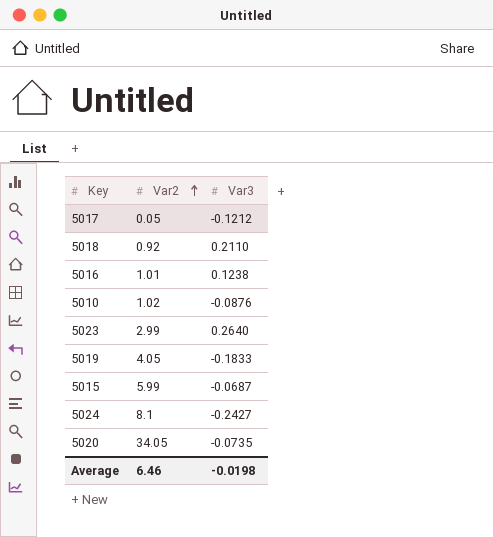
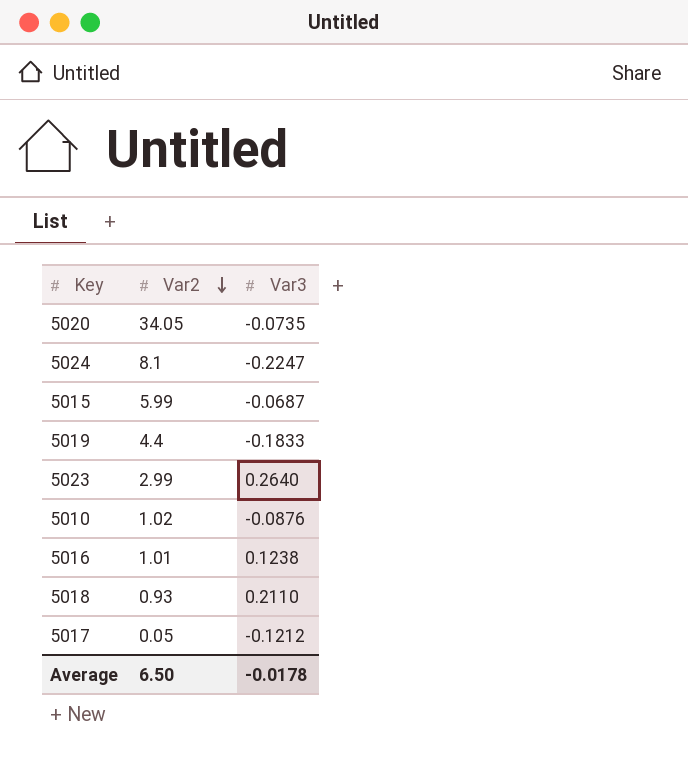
row order: Var2 ascending -> Var2 descending
5024 | Var3: -0.2427 -> -0.2247
5019 | Var2: 4.05 -> 4.4
5018 | Var2: 0.92 -> 0.93
Average | Var2: 6.46 -> 6.50
Average | Var3: -0.0198 -> -0.0178

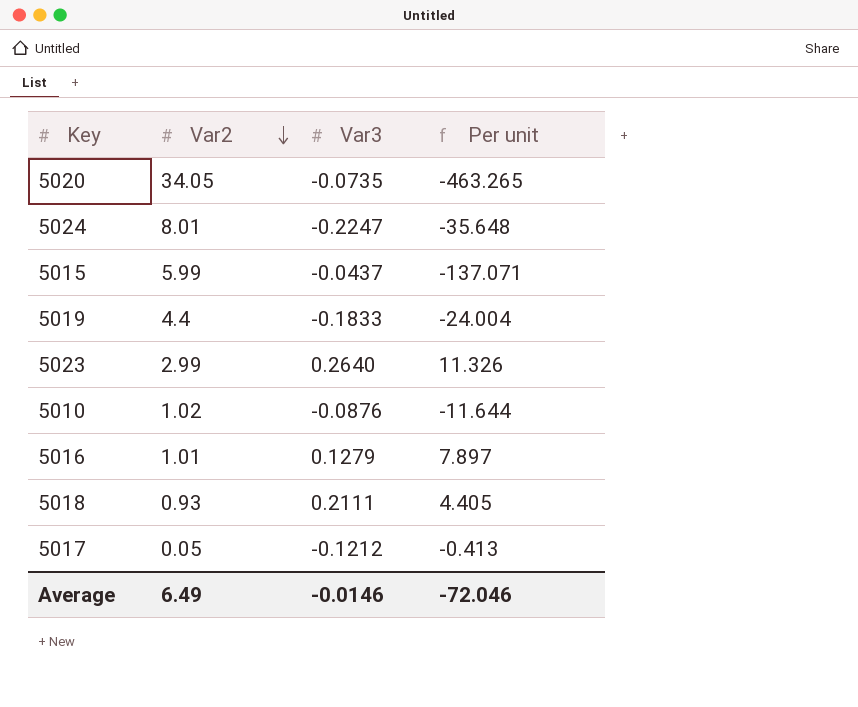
column Per unit | formula: none -> [Var2] / [Var3]
5024 | Var2: 8.1 -> 8.01
5015 | Var3: -0.0687 -> -0.0437
5016 | Var3: 0.1238 -> 0.1279
5018 | Var3: 0.2110 -> 0.2111
Average | Var2: 6.50 -> 6.49
Average | Var3: -0.0178 -> -0.0146

